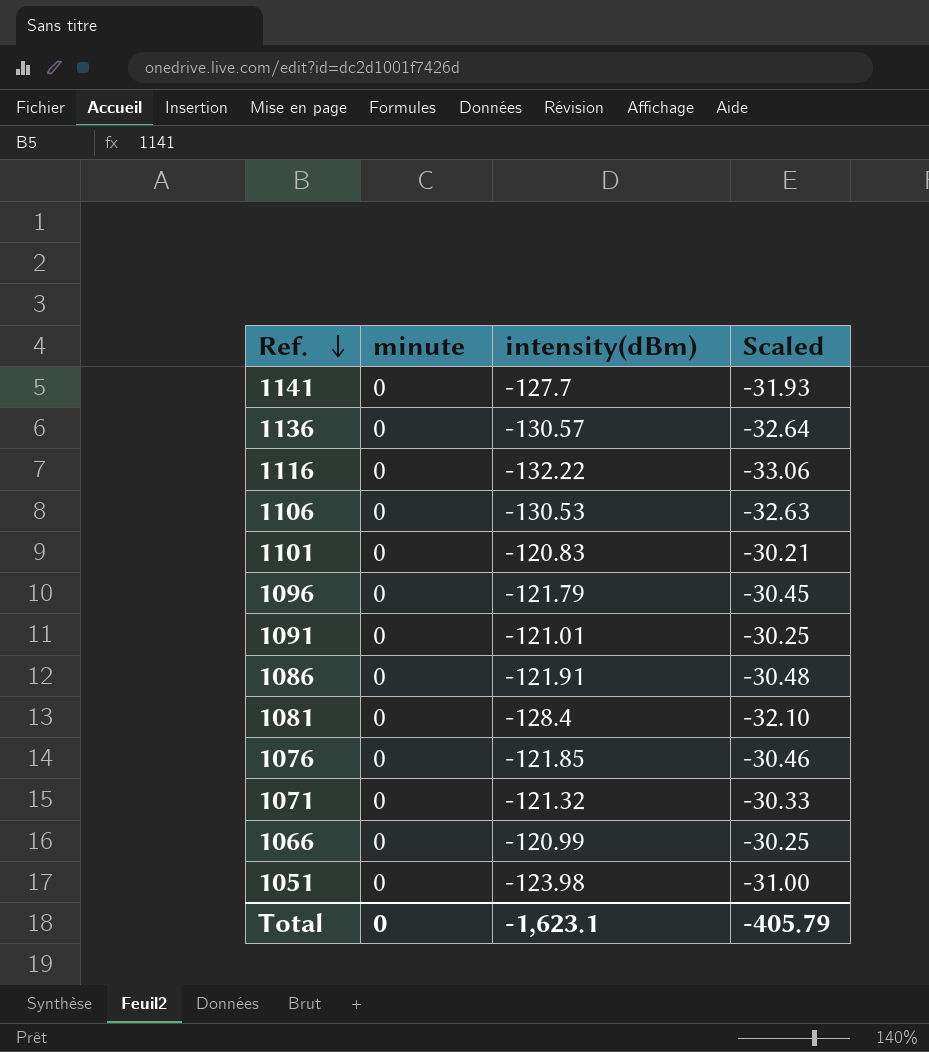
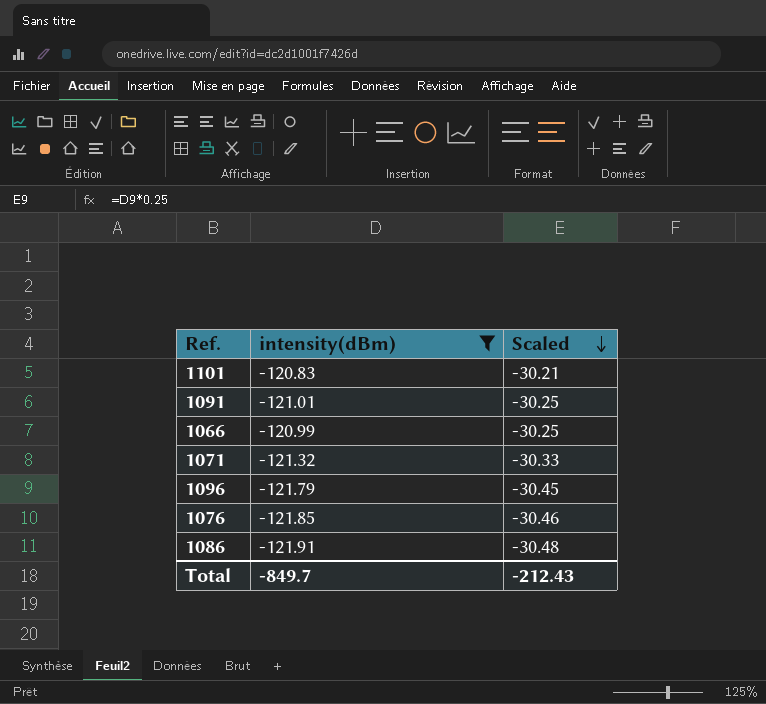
filter: none -> intensity(dBm) >= -121.91
row order: Ref. descending -> Scaled descending
column minute | position: 2 -> none
Total | intensity(dBm): -1,623.1 -> -849.7
Total | Scaled: -405.79 -> -212.43

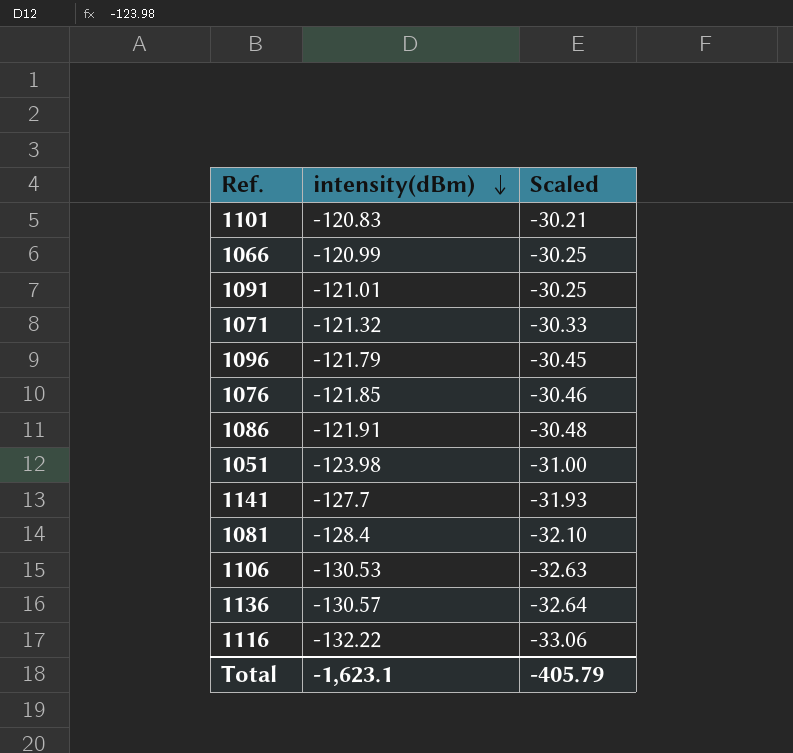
filter: intensity(dBm) >= -121.91 -> none
row order: Scaled descending -> intensity(dBm) descending
Total | intensity(dBm): -849.7 -> -1,623.1
Total | Scaled: -212.43 -> -405.79

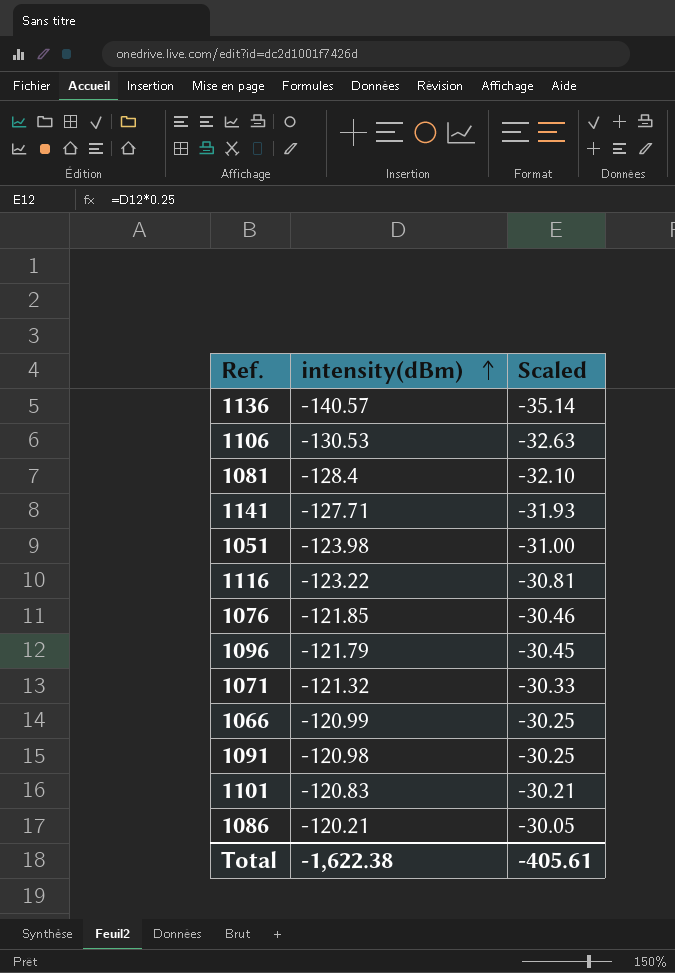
row order: intensity(dBm) descending -> intensity(dBm) ascending
1136 | intensity(dBm): -130.57 -> -140.57
1136 | Scaled: -32.64 -> -35.14
1141 | intensity(dBm): -127.7 -> -127.71
1116 | intensity(dBm): -132.22 -> -123.22
1116 | Scaled: -33.06 -> -30.81
1091 | intensity(dBm): -121.01 -> -120.98
1086 | intensity(dBm): -121.91 -> -120.21
1086 | Scaled: -30.48 -> -30.05
Total | intensity(dBm): -1,623.1 -> -1,622.38
Total | Scaled: -405.79 -> -405.61

